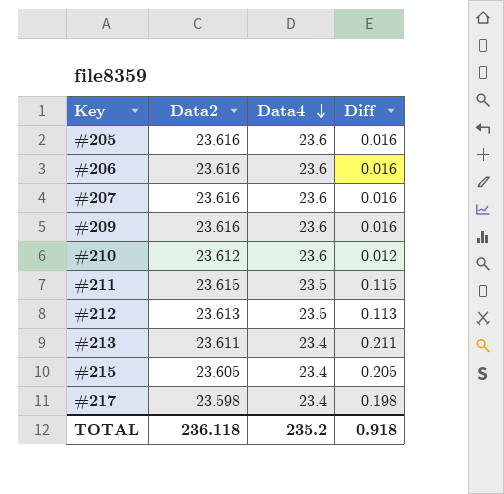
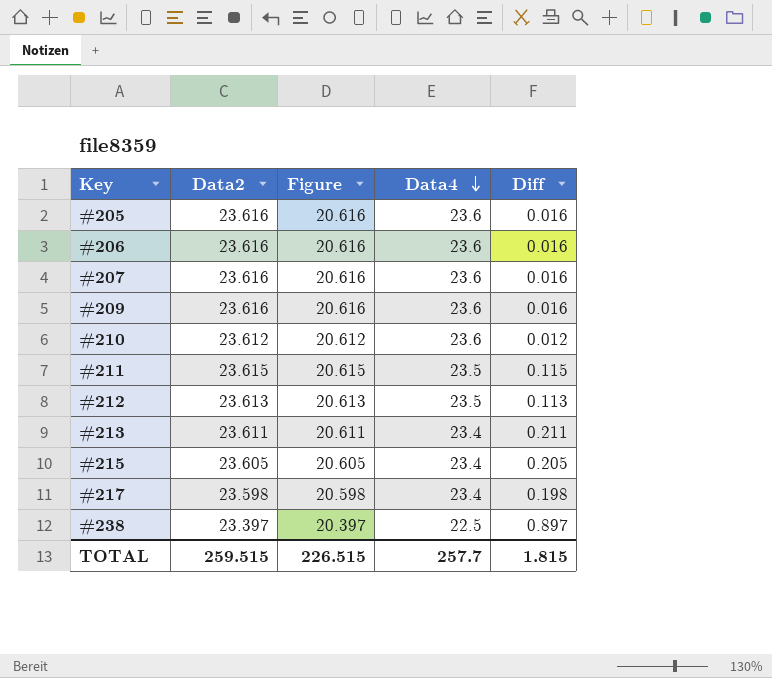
column Figure | formula: none -> [Data2] - 3
row #238: none -> 23.397 | 20.397 | 22.5 | 0.897
TOTAL | Data2: 236.118 -> 259.515
TOTAL | Data4: 235.2 -> 257.7
TOTAL | Diff: 0.918 -> 1.815

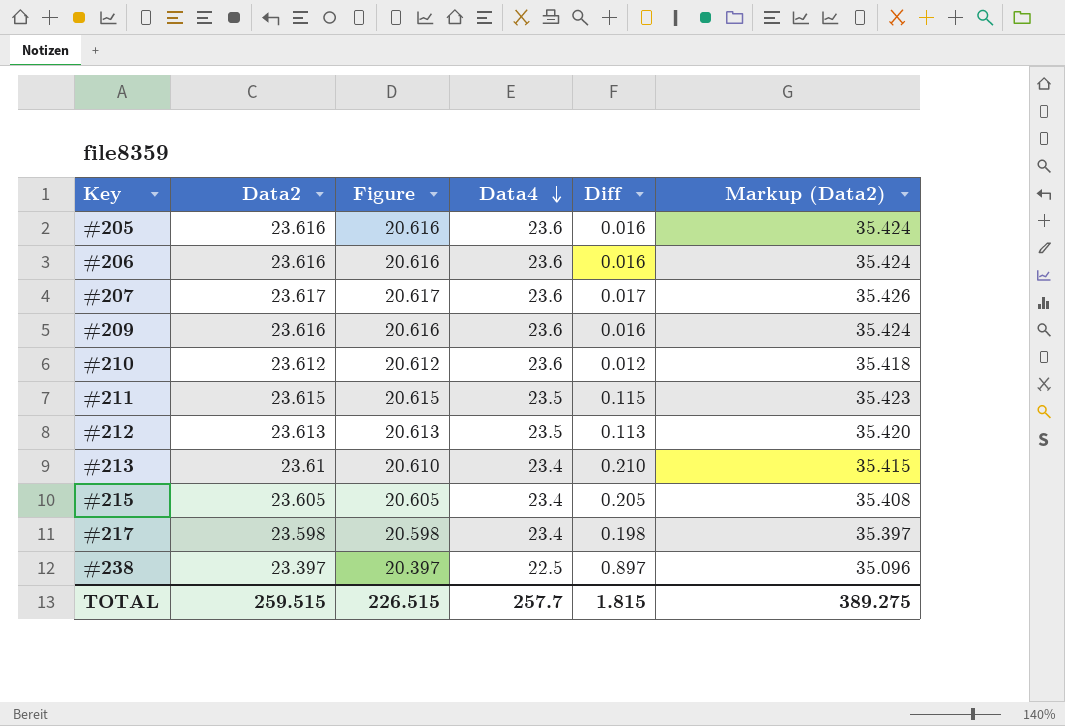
column Markup (Data2) | formula: none -> [Data2] * 1.5
#207 | Data2: 23.616 -> 23.617
#207 | Figure: 20.616 -> 20.617
#207 | Diff: 0.016 -> 0.017
#213 | Data2: 23.611 -> 23.61
#213 | Figure: 20.611 -> 20.610
#213 | Diff: 0.211 -> 0.210

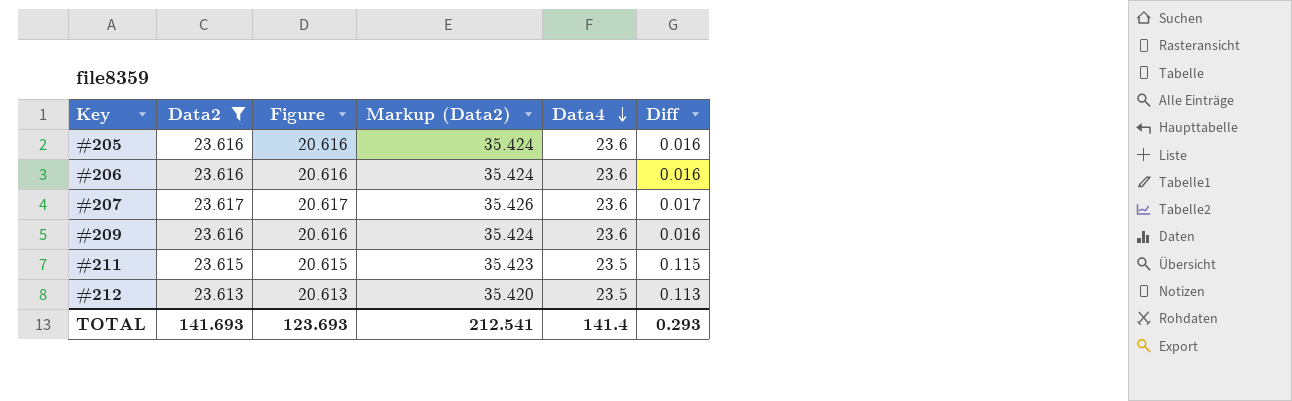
filter: none -> Data2 >= 23.613
column Markup (Data2) | position: 6 -> 4
TOTAL | Data2: 259.515 -> 141.693
TOTAL | Figure: 226.515 -> 123.693
TOTAL | Markup (Data2): 389.275 -> 212.541
TOTAL | Data4: 257.7 -> 141.4
TOTAL | Diff: 1.815 -> 0.293

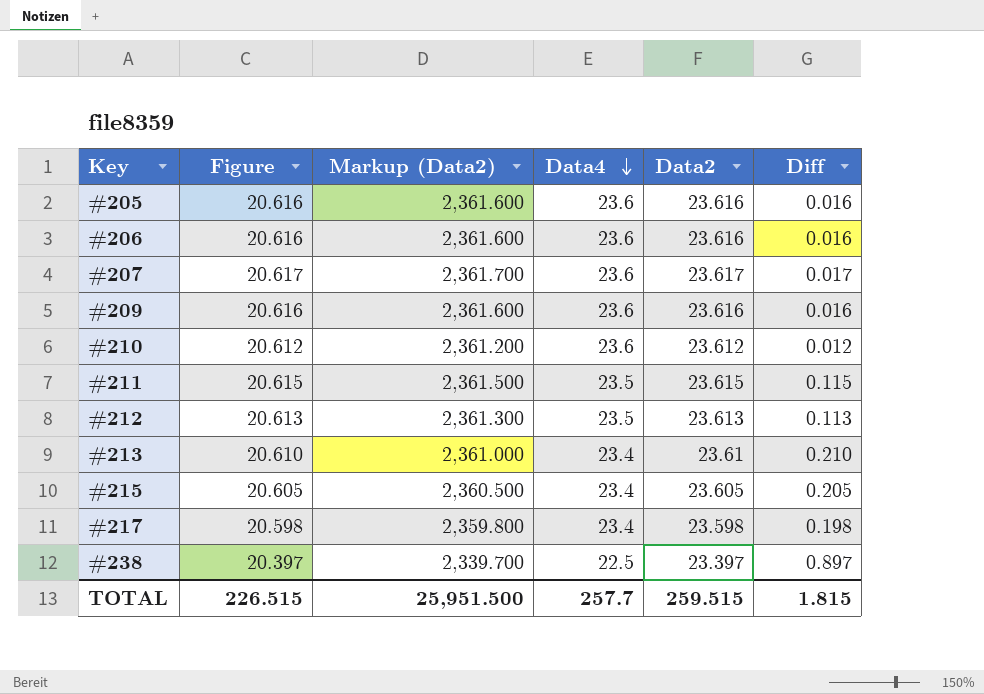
filter: Data2 >= 23.613 -> none
column Markup (Data2) | formula: [Data2] * 1.5 -> [Data2] * 100
column Data2 | position: 2 -> 5
TOTAL | Figure: 123.693 -> 226.515
TOTAL | Markup (Data2): 212.541 -> 25,951.500
TOTAL | Data4: 141.4 -> 257.7
TOTAL | Data2: 141.693 -> 259.515
TOTAL | Diff: 0.293 -> 1.815

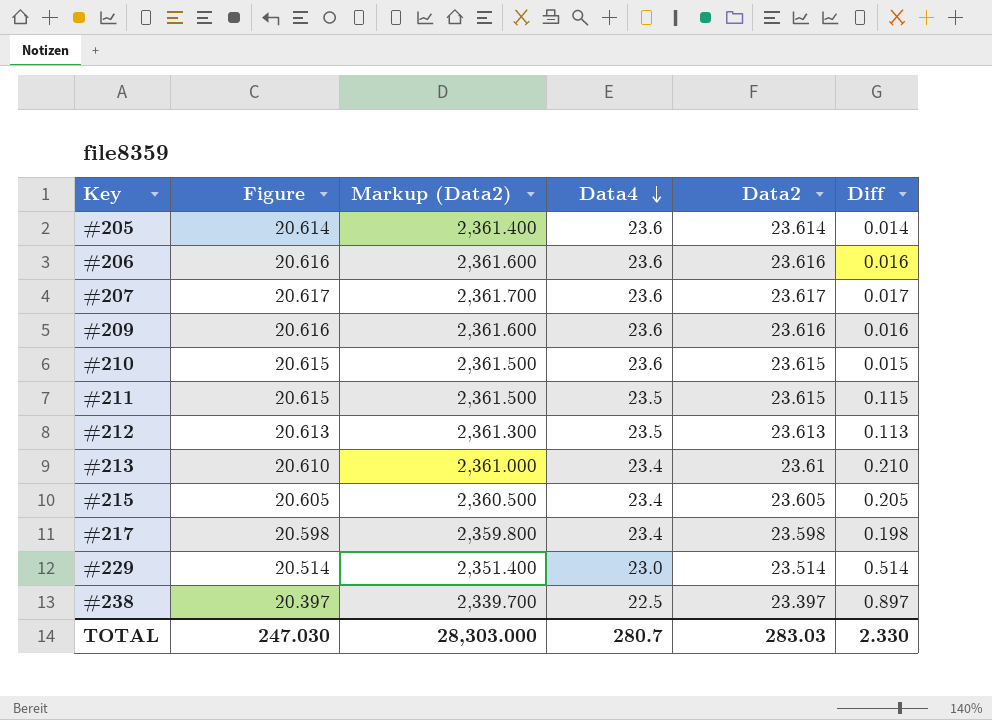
#205 | Figure: 20.616 -> 20.614
#205 | Markup (Data2): 2,361.600 -> 2,361.400
#205 | Data2: 23.616 -> 23.614
#205 | Diff: 0.016 -> 0.014
#210 | Figure: 20.612 -> 20.615
#210 | Markup (Data2): 2,361.200 -> 2,361.500
#210 | Data2: 23.612 -> 23.615
#210 | Diff: 0.012 -> 0.015
row #229: none -> 20.514 | 2,351.400 | 23.0 | 23.514 | 0.514
TOTAL | Figure: 226.515 -> 247.030
TOTAL | Markup (Data2): 25,951.500 -> 28,303.000
TOTAL | Data4: 257.7 -> 280.7
TOTAL | Data2: 259.515 -> 283.03
TOTAL | Diff: 1.815 -> 2.330

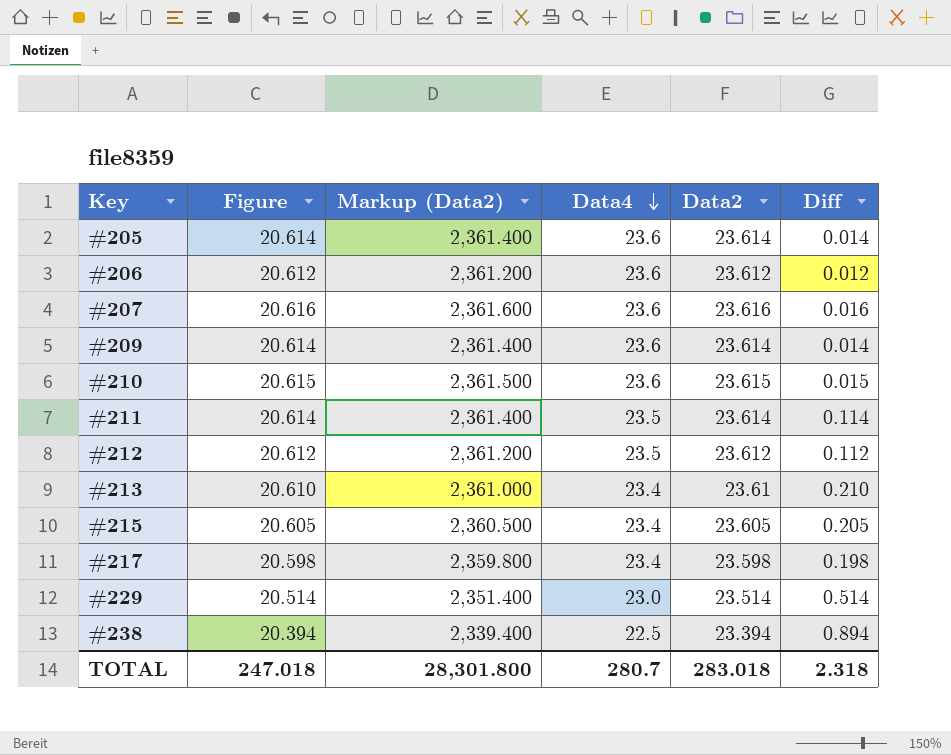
#206 | Figure: 20.616 -> 20.612
#206 | Markup (Data2): 2,361.600 -> 2,361.200
#206 | Data2: 23.616 -> 23.612
#206 | Diff: 0.016 -> 0.012
#207 | Figure: 20.617 -> 20.616
#207 | Markup (Data2): 2,361.700 -> 2,361.600
#207 | Data2: 23.617 -> 23.616
#207 | Diff: 0.017 -> 0.016
#209 | Figure: 20.616 -> 20.614
#209 | Markup (Data2): 2,361.600 -> 2,361.400
#209 | Data2: 23.616 -> 23.614
#209 | Diff: 0.016 -> 0.014
#211 | Figure: 20.615 -> 20.614
#211 | Markup (Data2): 2,361.500 -> 2,361.400
#211 | Data2: 23.615 -> 23.614
#211 | Diff: 0.115 -> 0.114
#212 | Figure: 20.613 -> 20.612
#212 | Markup (Data2): 2,361.300 -> 2,361.200
#212 | Data2: 23.613 -> 23.612
#212 | Diff: 0.113 -> 0.112
#238 | Figure: 20.397 -> 20.394
#238 | Markup (Data2): 2,339.700 -> 2,339.400
#238 | Data2: 23.397 -> 23.394
#238 | Diff: 0.897 -> 0.894
TOTAL | Figure: 247.030 -> 247.018
TOTAL | Markup (Data2): 28,303.000 -> 28,301.800
TOTAL | Data2: 283.03 -> 283.018
TOTAL | Diff: 2.330 -> 2.318

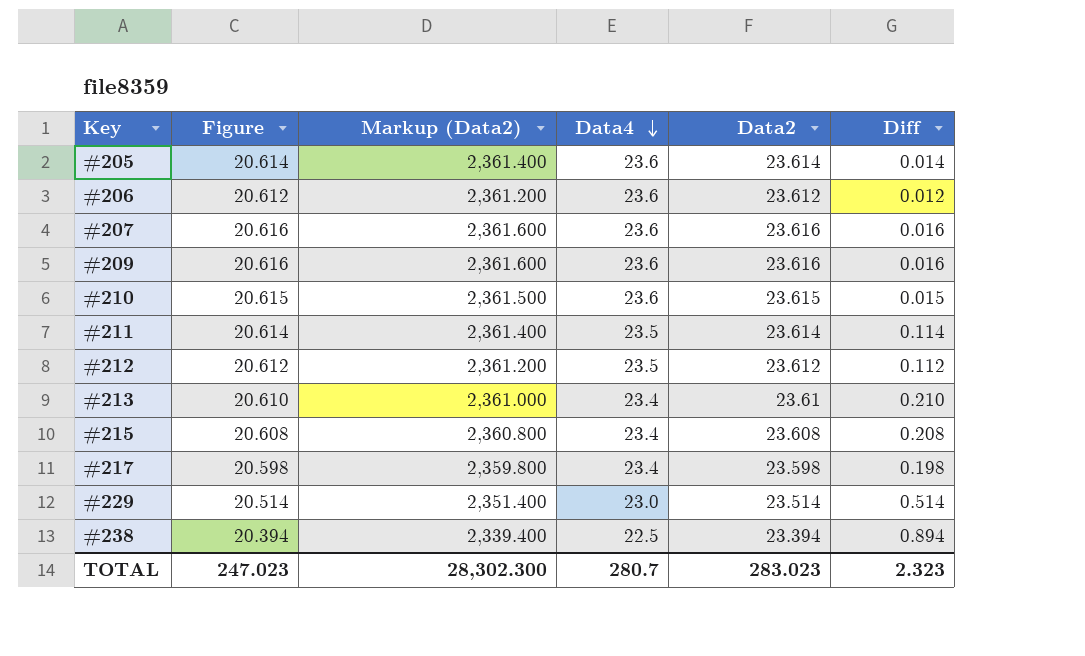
#209 | Figure: 20.614 -> 20.616
#209 | Markup (Data2): 2,361.400 -> 2,361.600
#209 | Data2: 23.614 -> 23.616
#209 | Diff: 0.014 -> 0.016
#215 | Figure: 20.605 -> 20.608
#215 | Markup (Data2): 2,360.500 -> 2,360.800
#215 | Data2: 23.605 -> 23.608
#215 | Diff: 0.205 -> 0.208
TOTAL | Figure: 247.018 -> 247.023
TOTAL | Markup (Data2): 28,301.800 -> 28,302.300
TOTAL | Data2: 283.018 -> 283.023
TOTAL | Diff: 2.318 -> 2.323

